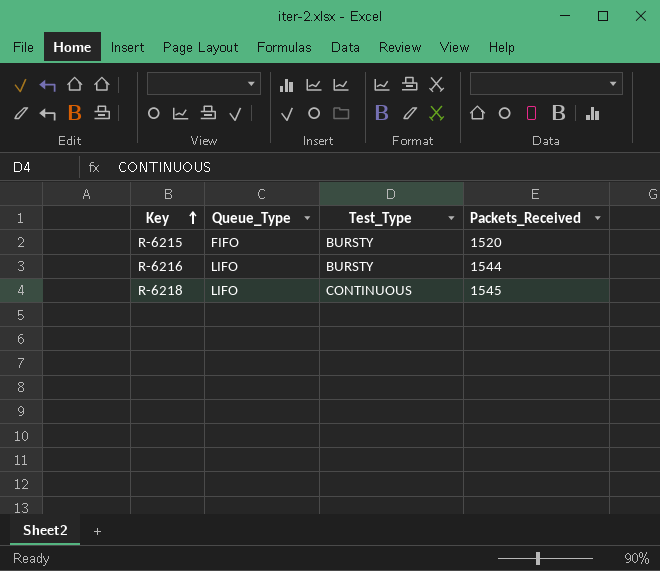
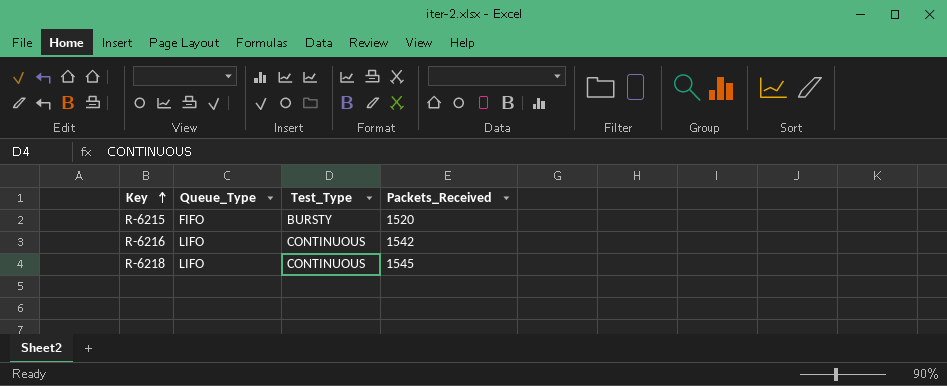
R-6216 | Test_Type: BURSTY -> CONTINUOUS
R-6216 | Packets_Received: 1544 -> 1542

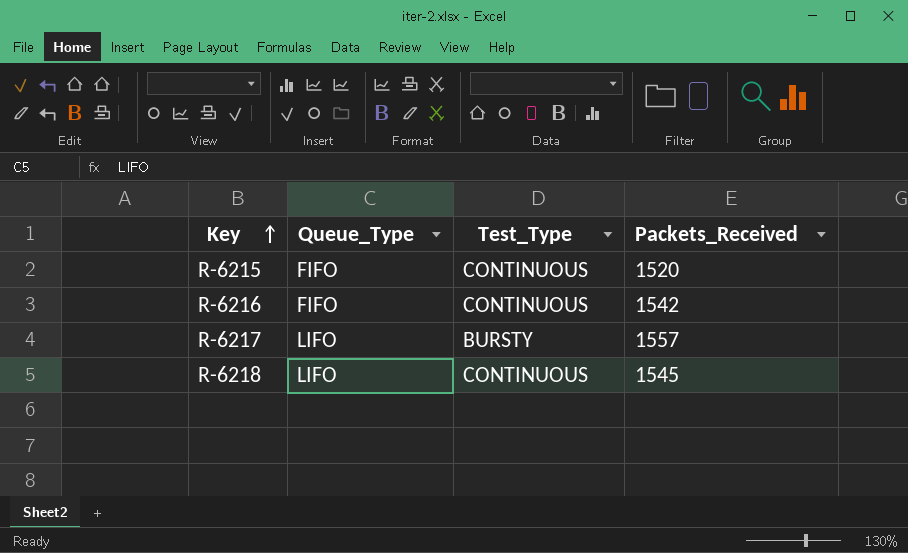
R-6215 | Test_Type: BURSTY -> CONTINUOUS
R-6216 | Queue_Type: LIFO -> FIFO
row R-6217: none -> LIFO | BURSTY | 1557

